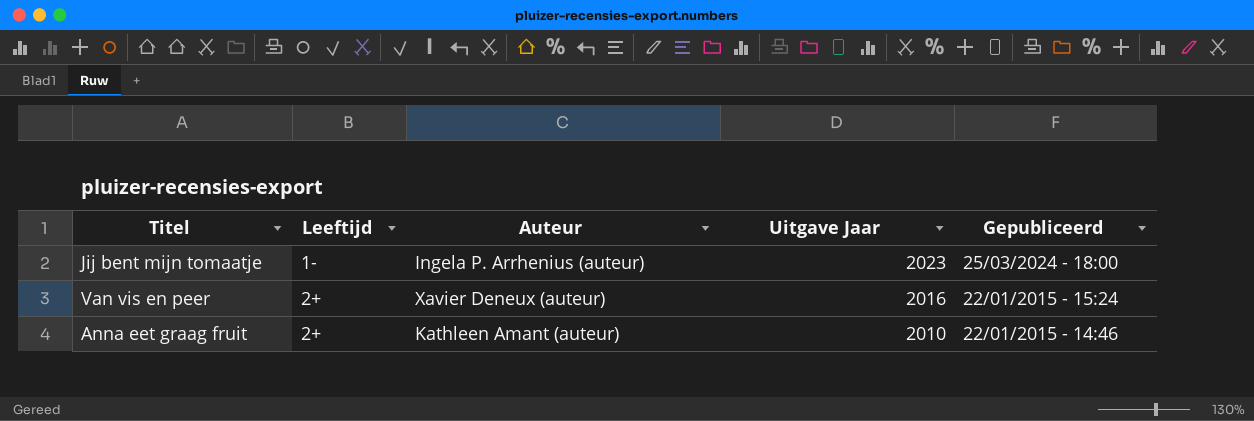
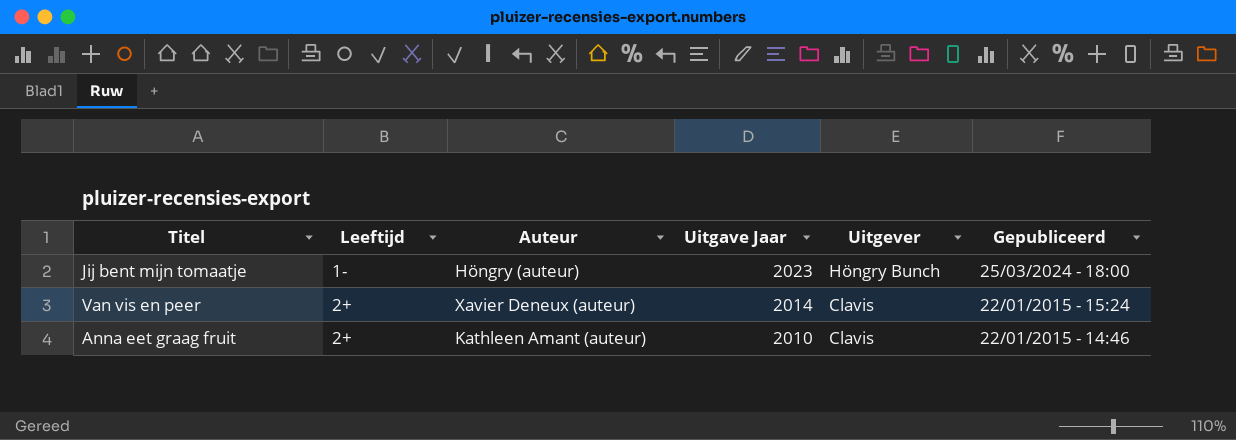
column Uitgever | position: none -> 5
Jij bent mijn tomaatje | Auteur: Ingela P. Arrhenius (auteur) -> Höngry (auteur)
Van vis en peer | Uitgave Jaar: 2016 -> 2014

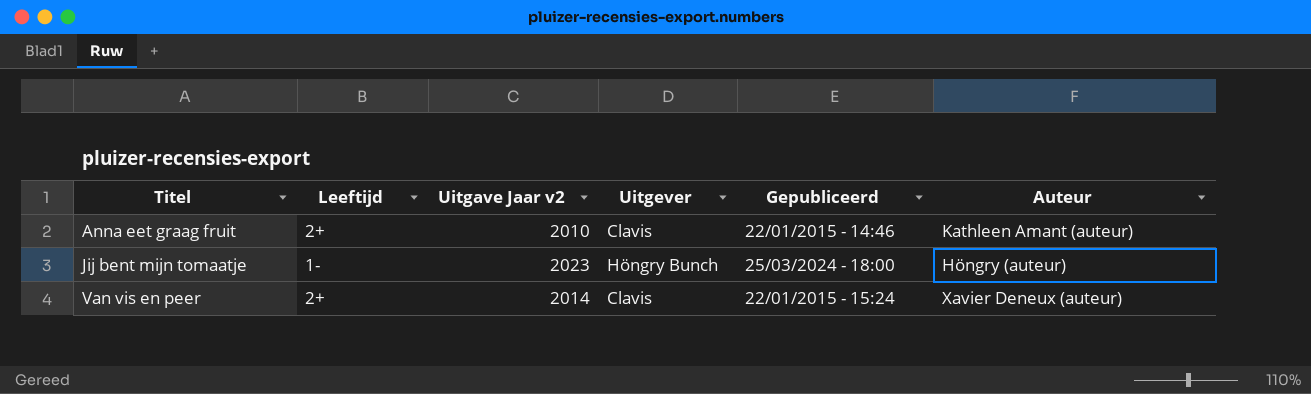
row order: Leeftijd ascending -> Titel ascending
column name: Uitgave Jaar -> Uitgave Jaar v2
column Auteur | position: 3 -> 6

